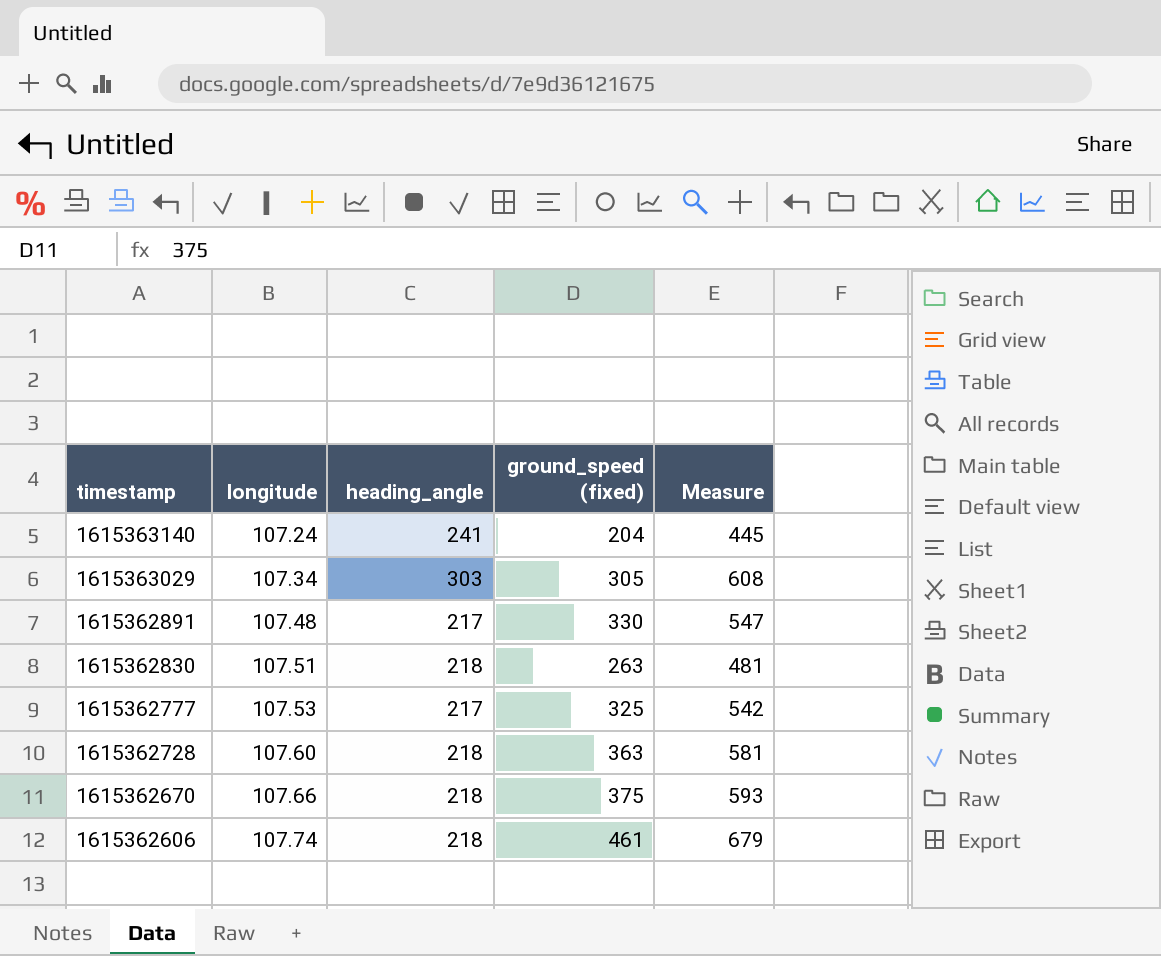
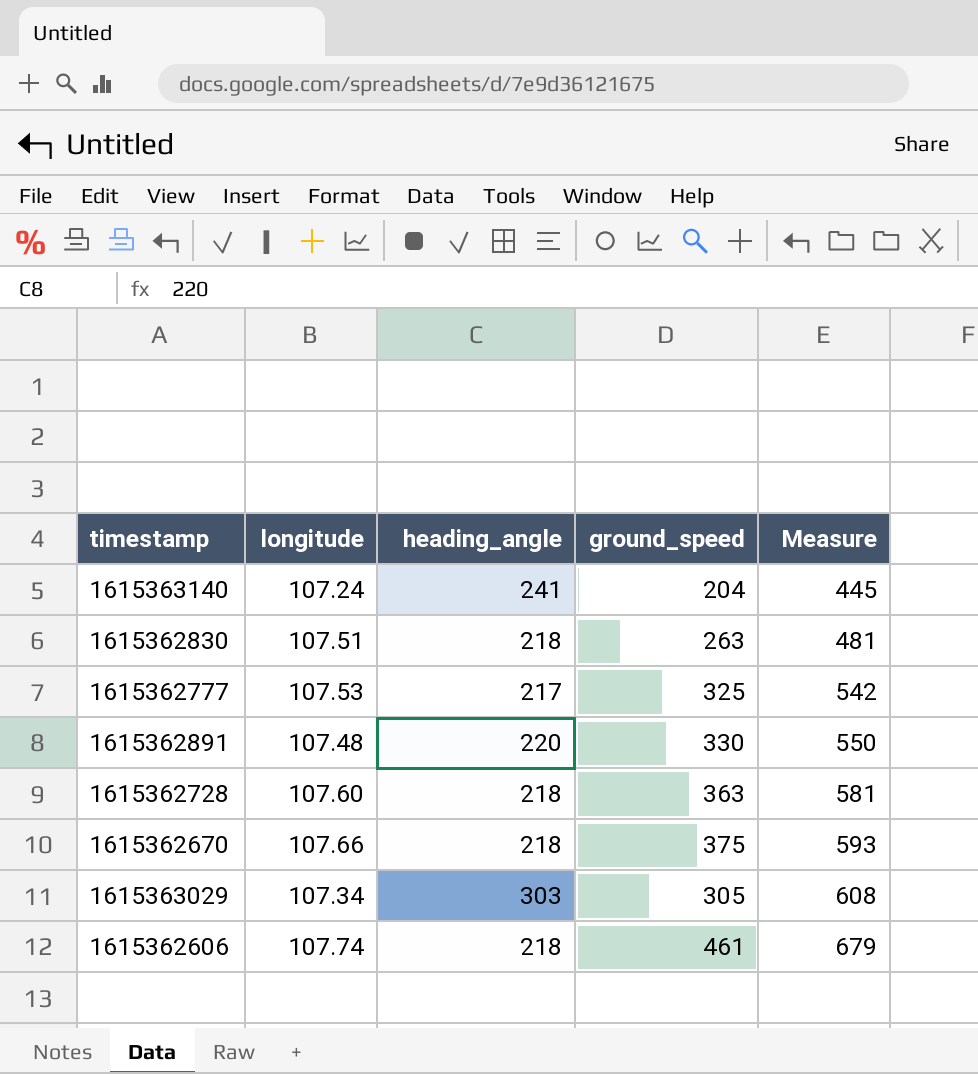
row order: timestamp descending -> Measure ascending
column name: ground_speed (fixed) -> ground_speed
1615362891 | heading_angle: 217 -> 220
1615362891 | Measure: 547 -> 550

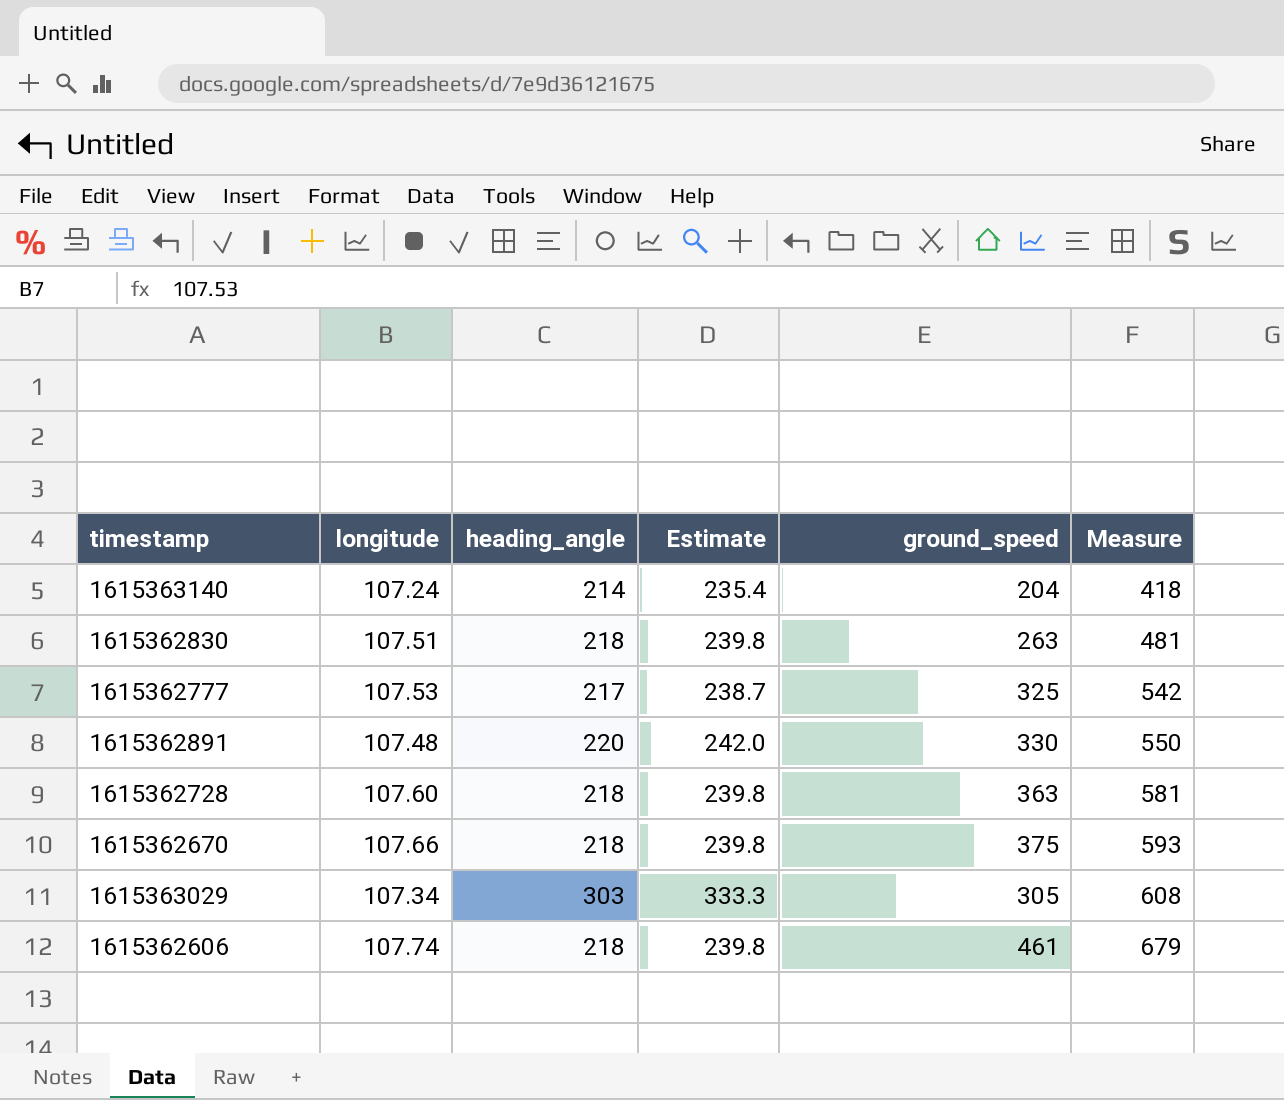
column Estimate | formula: none -> [heading_angle] * 1.1
1615363140 | heading_angle: 241 -> 214
1615363140 | Measure: 445 -> 418

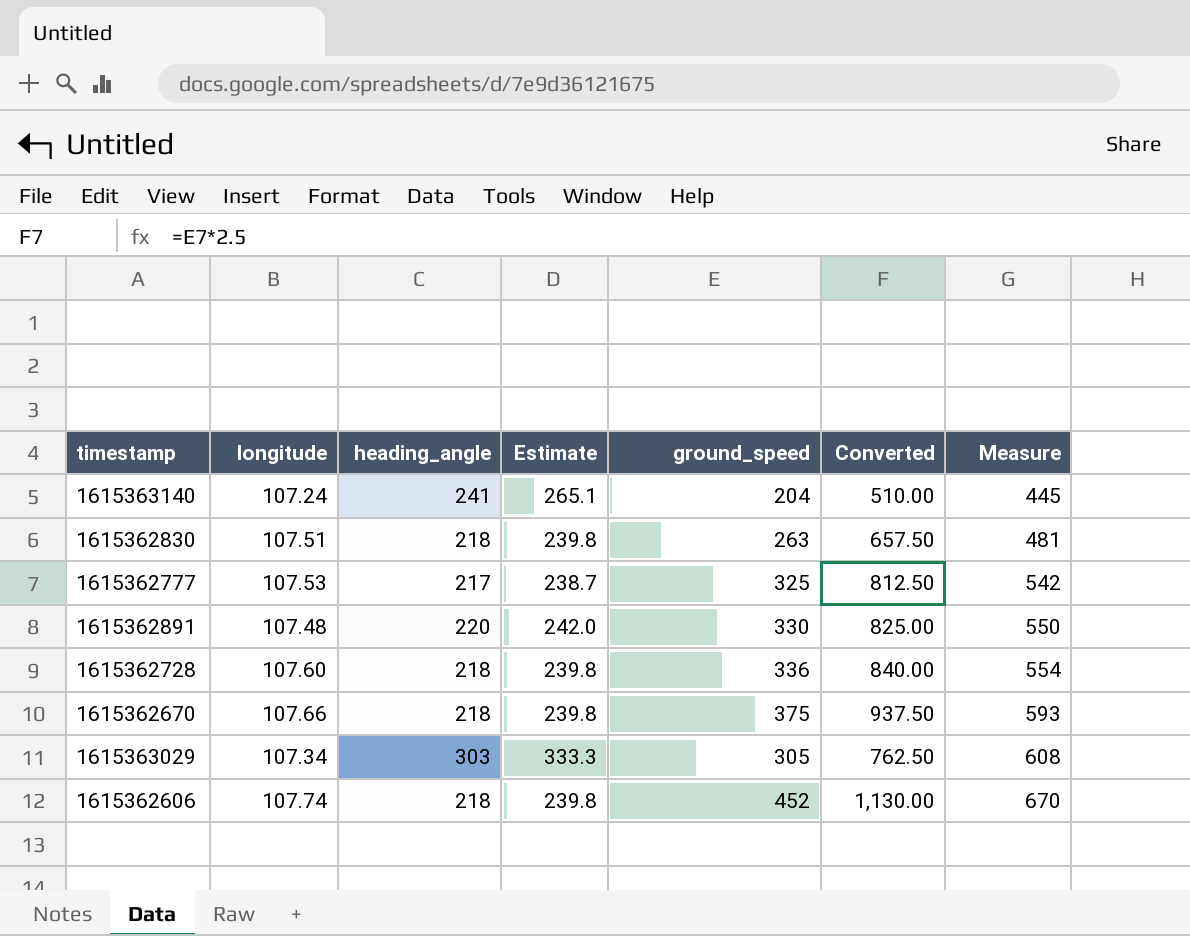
column Converted | formula: none -> [ground_speed] * 2.5
1615363140 | heading_angle: 214 -> 241
1615363140 | Estimate: 235.4 -> 265.1
1615363140 | Measure: 418 -> 445
1615362728 | ground_speed: 363 -> 336
1615362728 | Measure: 581 -> 554
1615362606 | ground_speed: 461 -> 452
1615362606 | Measure: 679 -> 670

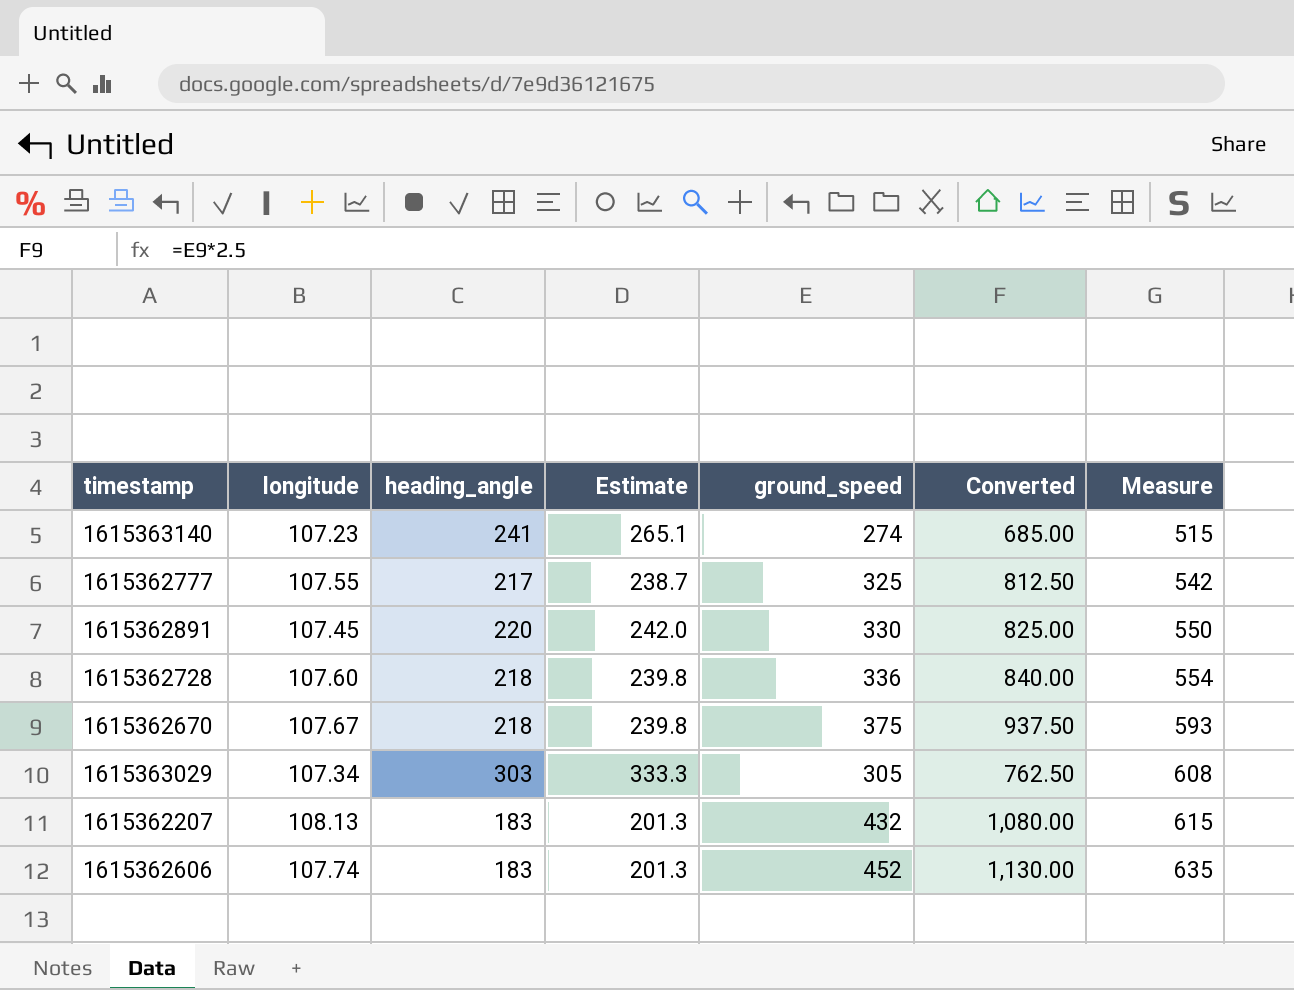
row 1615362830: 107.51 | 218 | 239.8 | 263 | 657.50 | 481 -> none
1615363140 | longitude: 107.24 -> 107.23
1615363140 | ground_speed: 204 -> 274
1615363140 | Converted: 510.00 -> 685.00
1615363140 | Measure: 445 -> 515
1615362777 | longitude: 107.53 -> 107.55
1615362891 | longitude: 107.48 -> 107.45
1615362670 | longitude: 107.66 -> 107.67
row 1615362207: none -> 108.13 | 183 | 201.3 | 432 | 1,080.00 | 615
1615362606 | heading_angle: 218 -> 183
1615362606 | Estimate: 239.8 -> 201.3
1615362606 | Measure: 670 -> 635

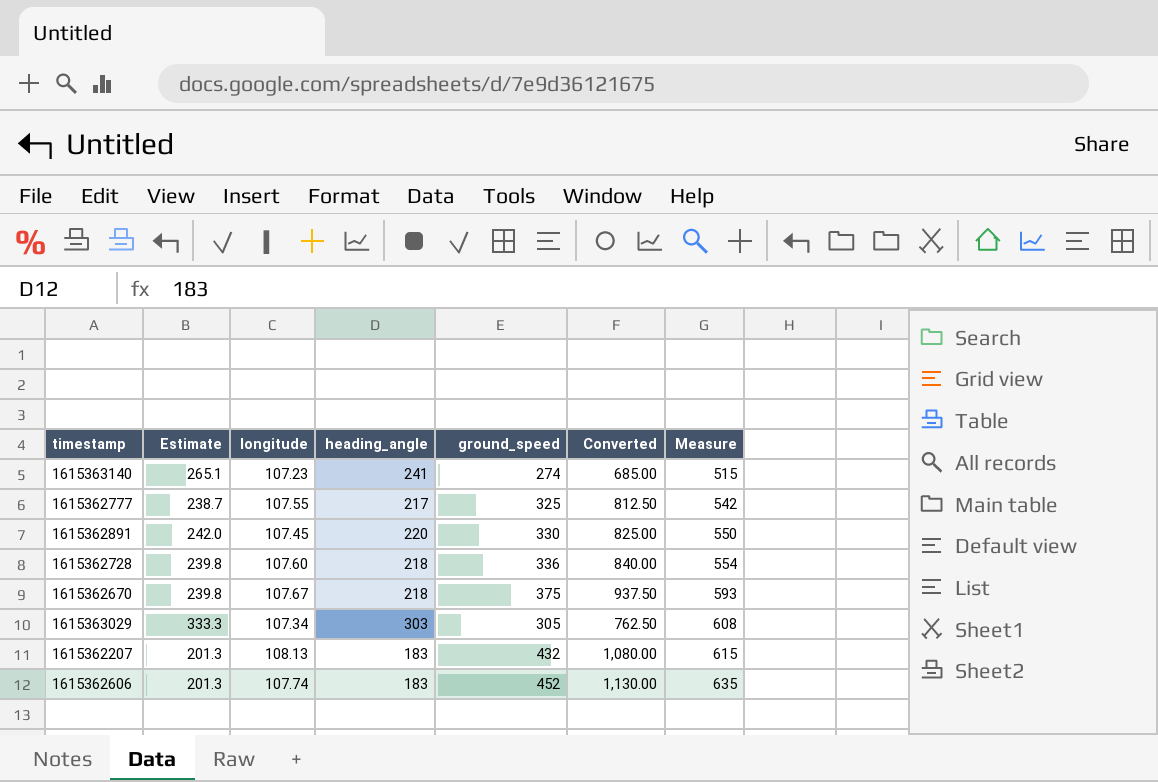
column Estimate | position: 4 -> 2

